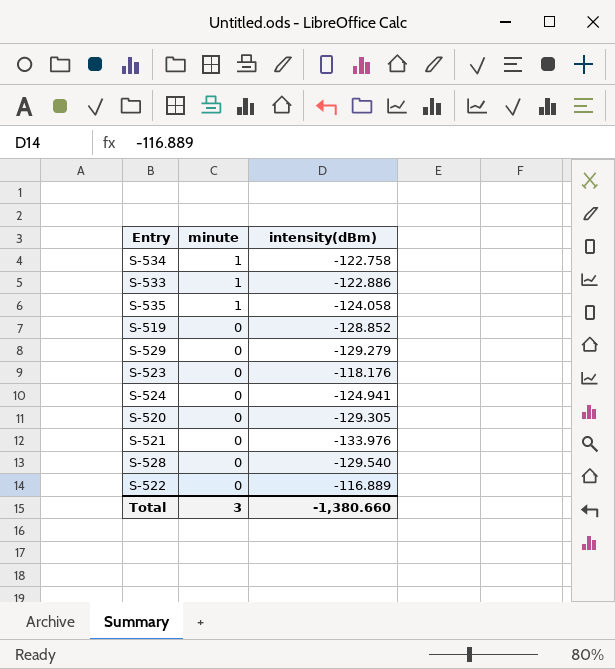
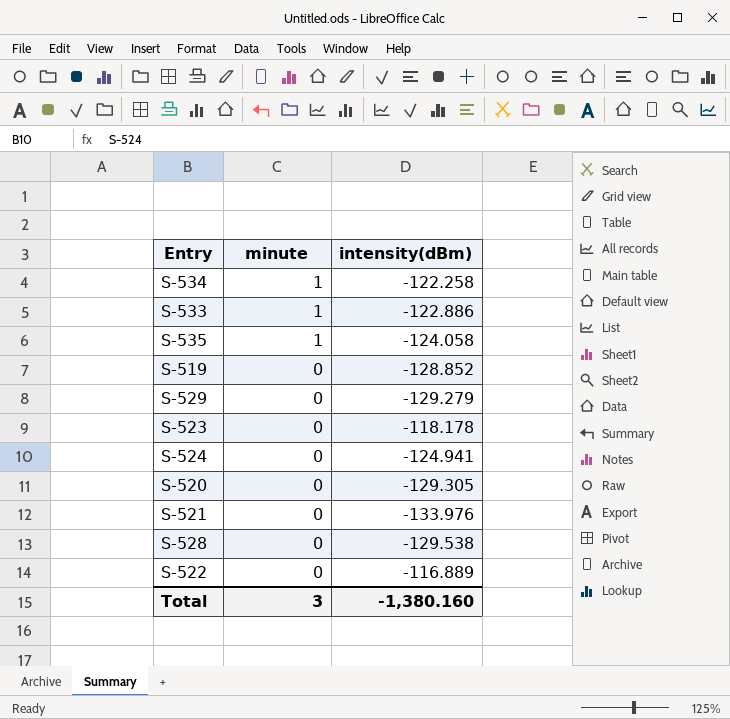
S-534 | intensity(dBm): -122.758 -> -122.258
S-523 | intensity(dBm): -118.176 -> -118.178
S-528 | intensity(dBm): -129.540 -> -129.538
Total | intensity(dBm): -1,380.660 -> -1,380.160

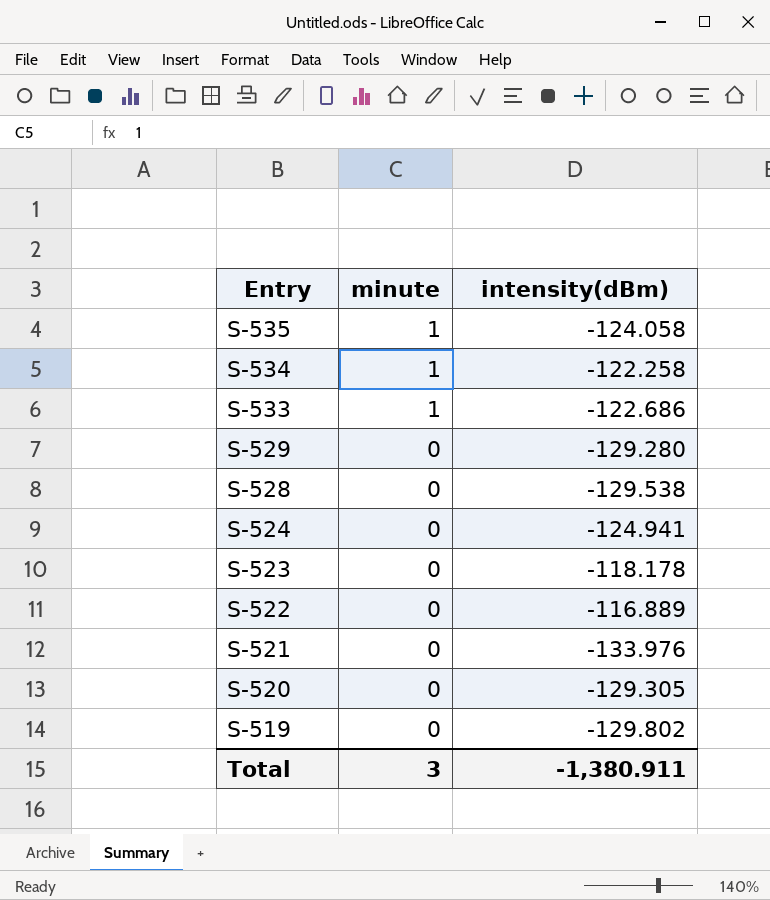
row order: minute descending -> Entry descending
S-533 | intensity(dBm): -122.886 -> -122.686
S-529 | intensity(dBm): -129.279 -> -129.280
S-519 | intensity(dBm): -128.852 -> -129.802
Total | intensity(dBm): -1,380.160 -> -1,380.911

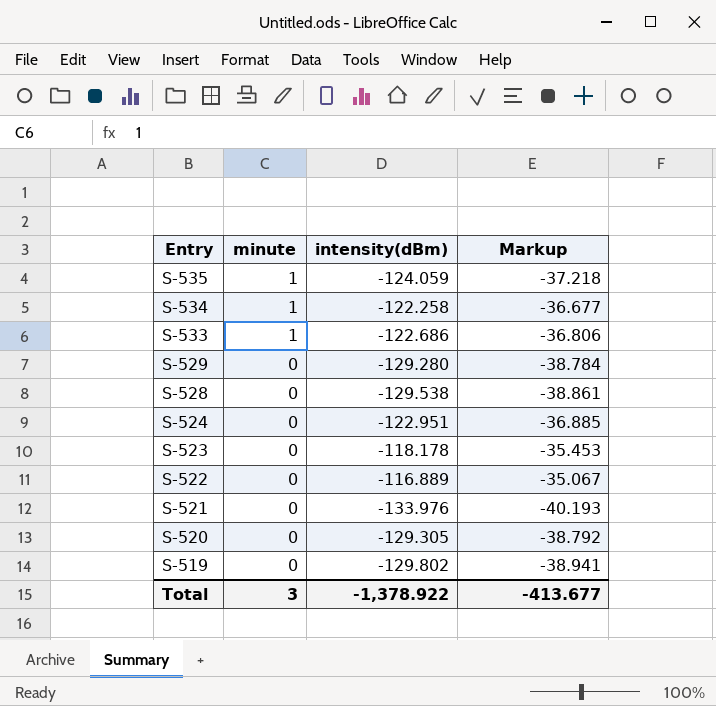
column Markup | formula: none -> [intensity(dBm)] * 0.3
S-535 | intensity(dBm): -124.058 -> -124.059
S-524 | intensity(dBm): -124.941 -> -122.951
Total | intensity(dBm): -1,380.911 -> -1,378.922

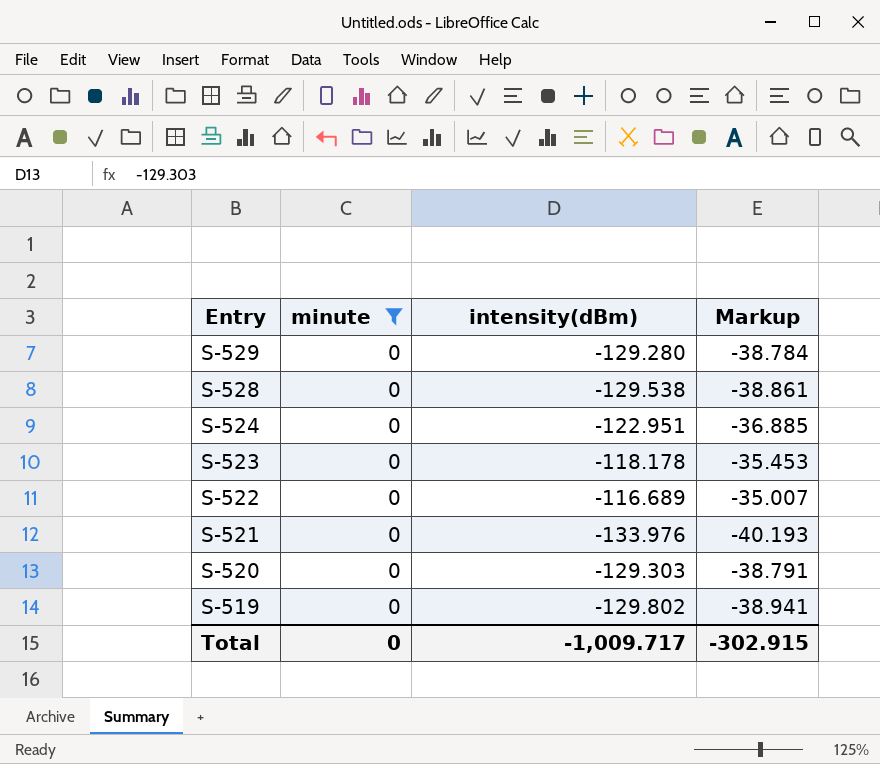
filter: none -> minute = 0
S-522 | intensity(dBm): -116.889 -> -116.689
S-522 | Markup: -35.067 -> -35.007
S-520 | intensity(dBm): -129.305 -> -129.303
S-520 | Markup: -38.792 -> -38.791
Total | minute: 3 -> 0
Total | intensity(dBm): -1,378.922 -> -1,009.717
Total | Markup: -413.677 -> -302.915

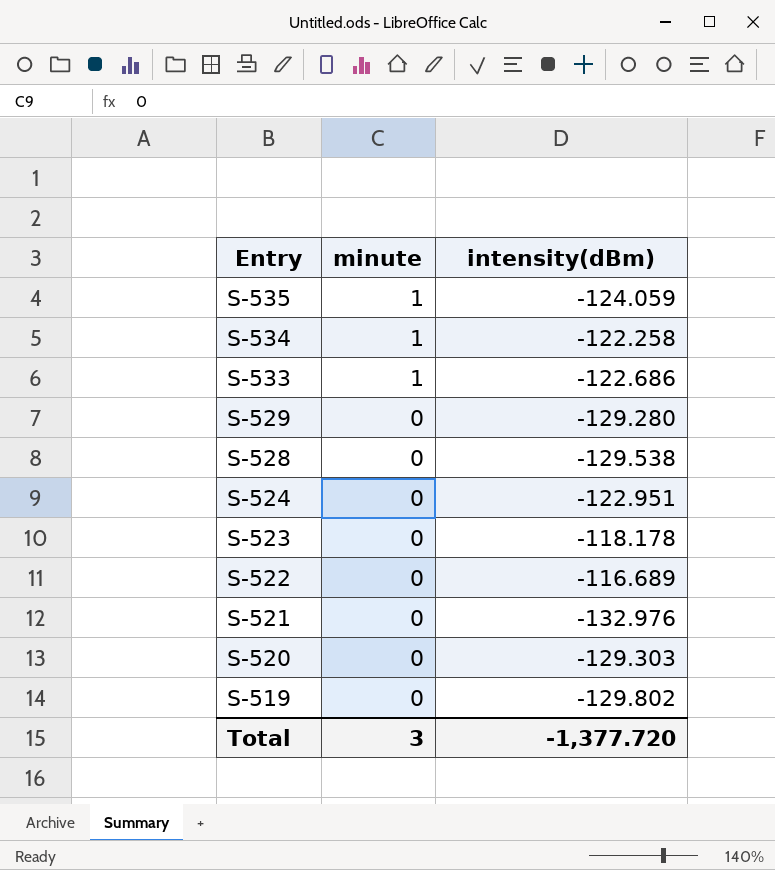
filter: minute = 0 -> none
column Markup | formula: [intensity(dBm)] * 0.3 -> none
S-521 | intensity(dBm): -133.976 -> -132.976
Total | minute: 0 -> 3
Total | intensity(dBm): -1,009.717 -> -1,377.720

